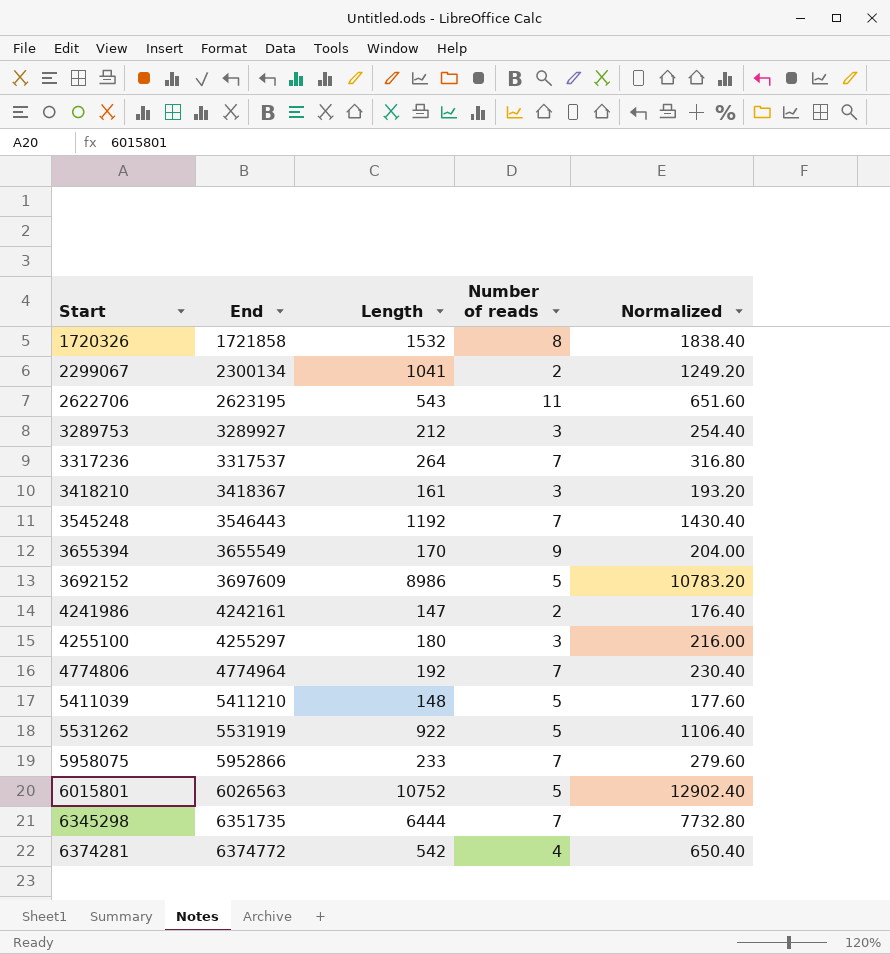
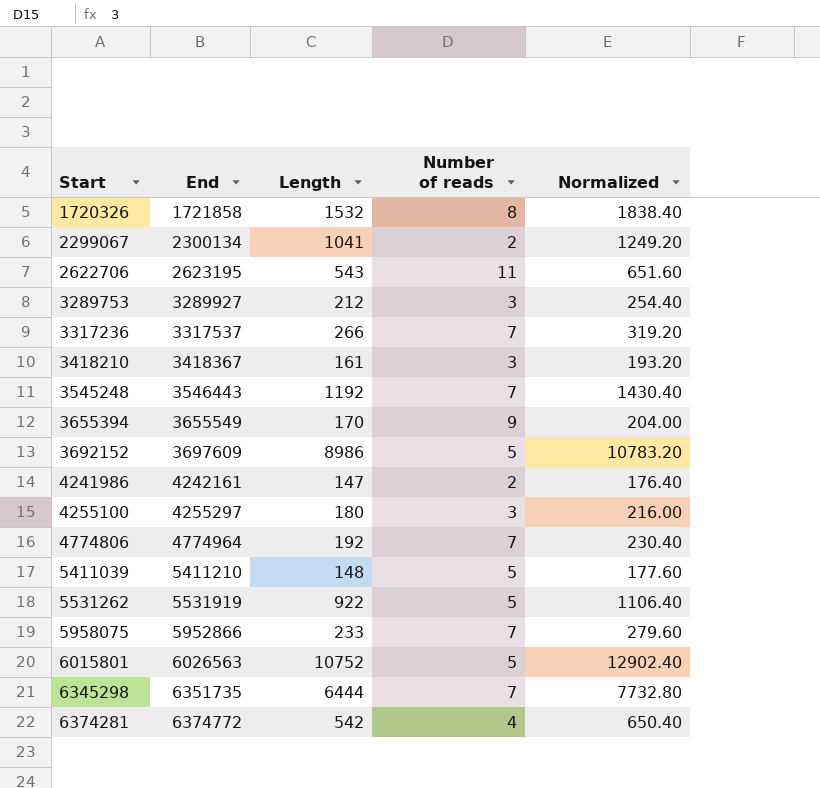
3317236 | Length: 264 -> 266
3317236 | Normalized: 316.80 -> 319.20

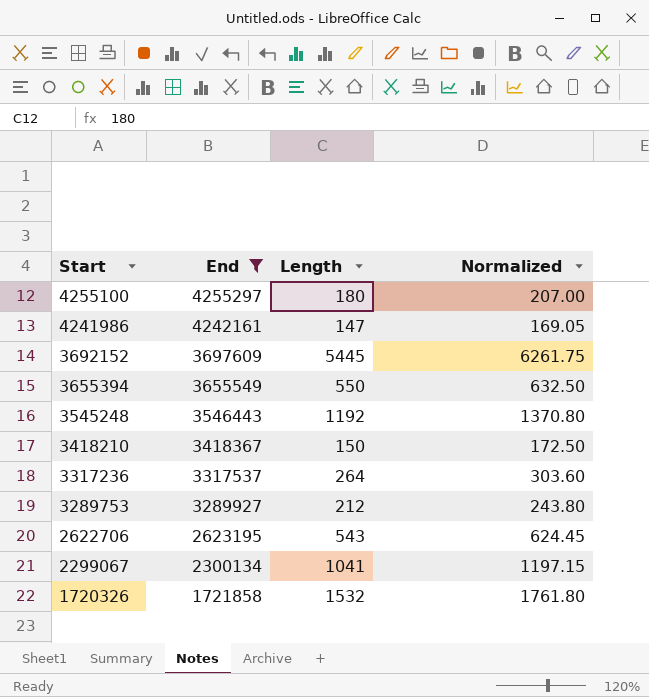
filter: none -> End <= 4255297
row order: Start ascending -> Start descending
column Number of reads | position: 4 -> none
column Normalized | formula: [Length] * 1.2 -> [Length] * 1.15
3692152 | Length: 8986 -> 5445
3655394 | Length: 170 -> 550
3418210 | Length: 161 -> 150
3317236 | Length: 266 -> 264

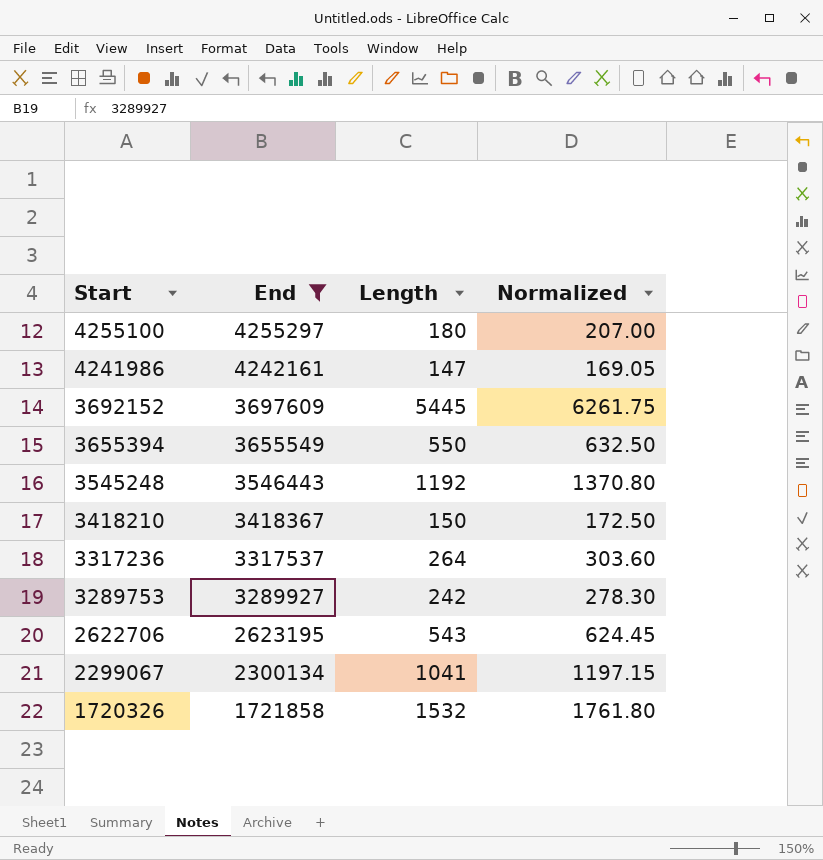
3289753 | Length: 212 -> 242
3289753 | Normalized: 243.80 -> 278.30

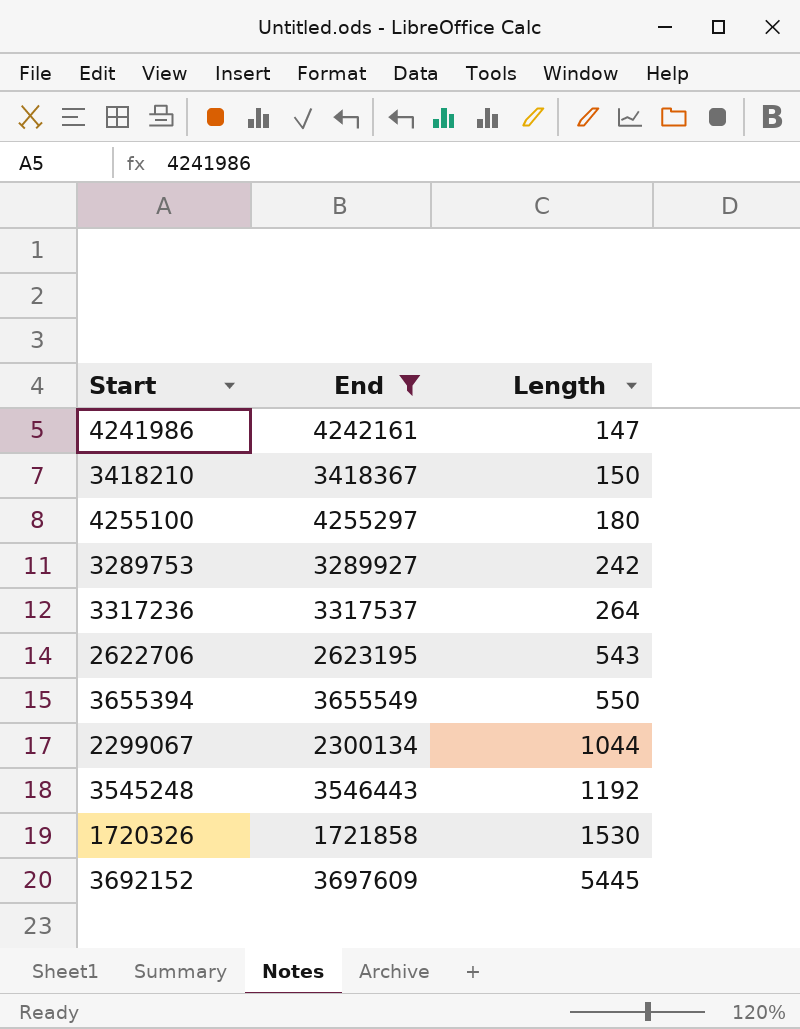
row order: Start descending -> Length ascending
column Normalized | formula: [Length] * 1.15 -> none
2299067 | Length: 1041 -> 1044
1720326 | Length: 1532 -> 1530

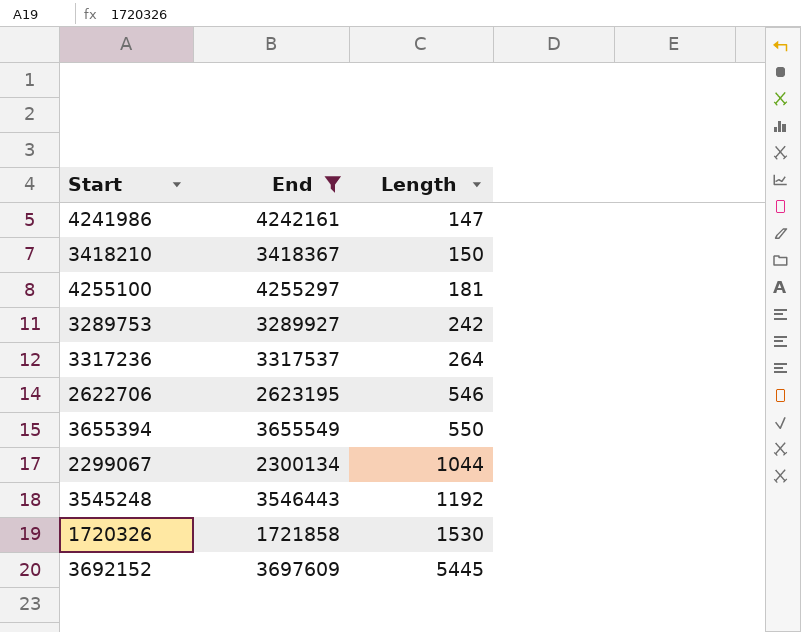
4255100 | Length: 180 -> 181
2622706 | Length: 543 -> 546

